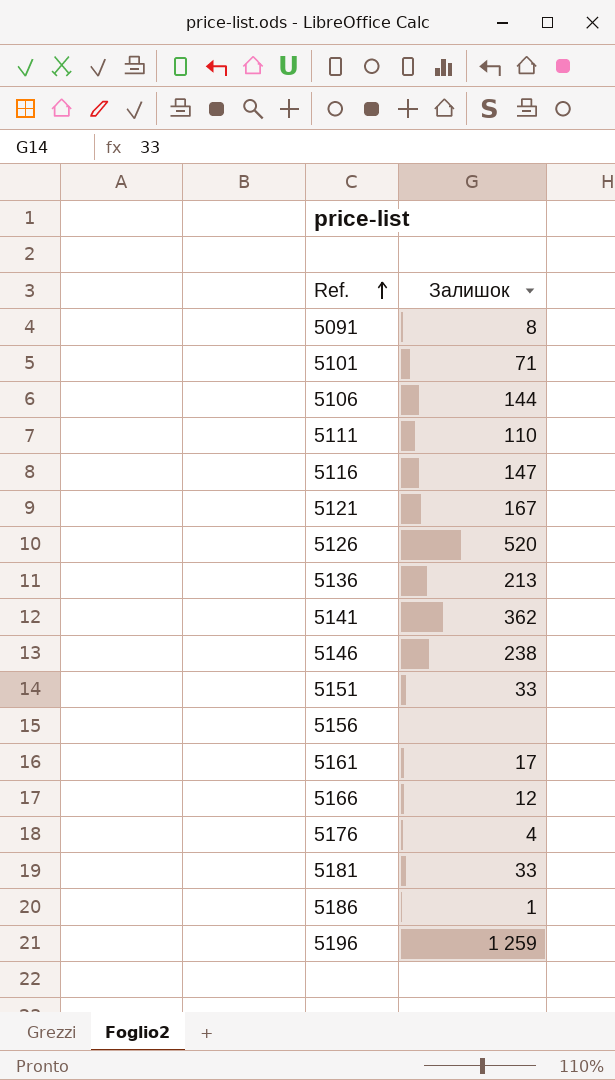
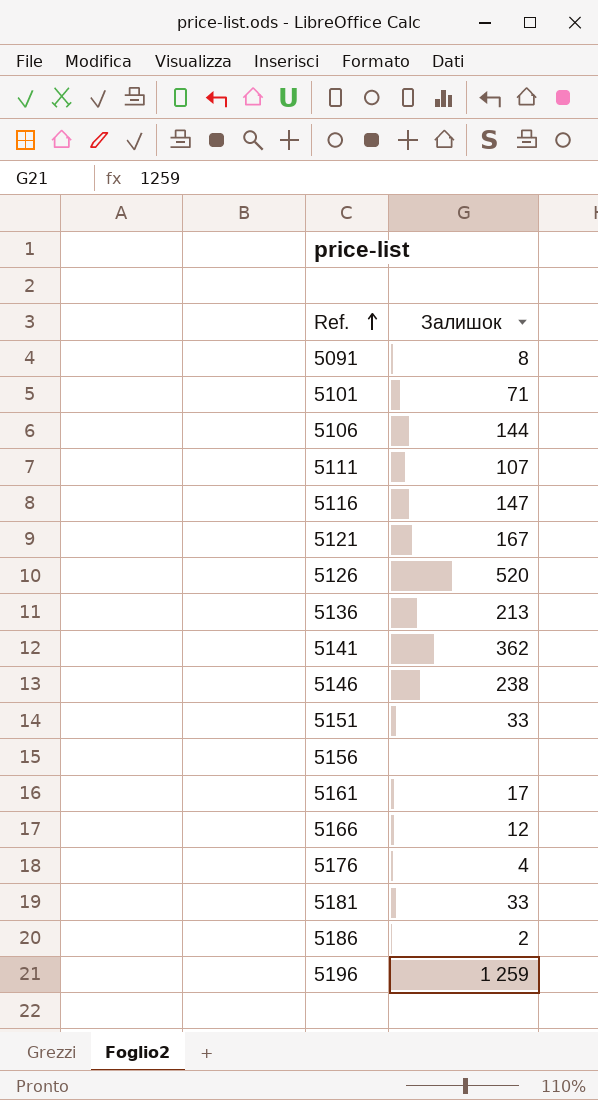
5111 | Залишок: 110 -> 107
5186 | Залишок: 1 -> 2

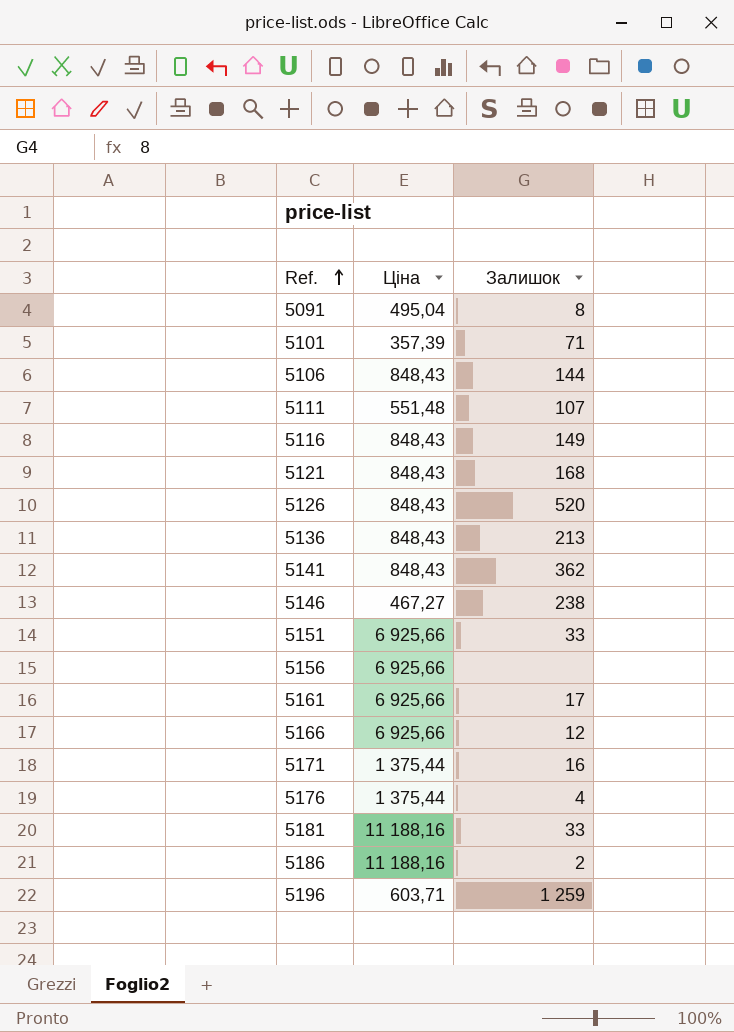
column Ціна | position: none -> 2
5116 | Залишок: 147 -> 149
5121 | Залишок: 167 -> 168
row 5171: none -> 1 375,44 | 16

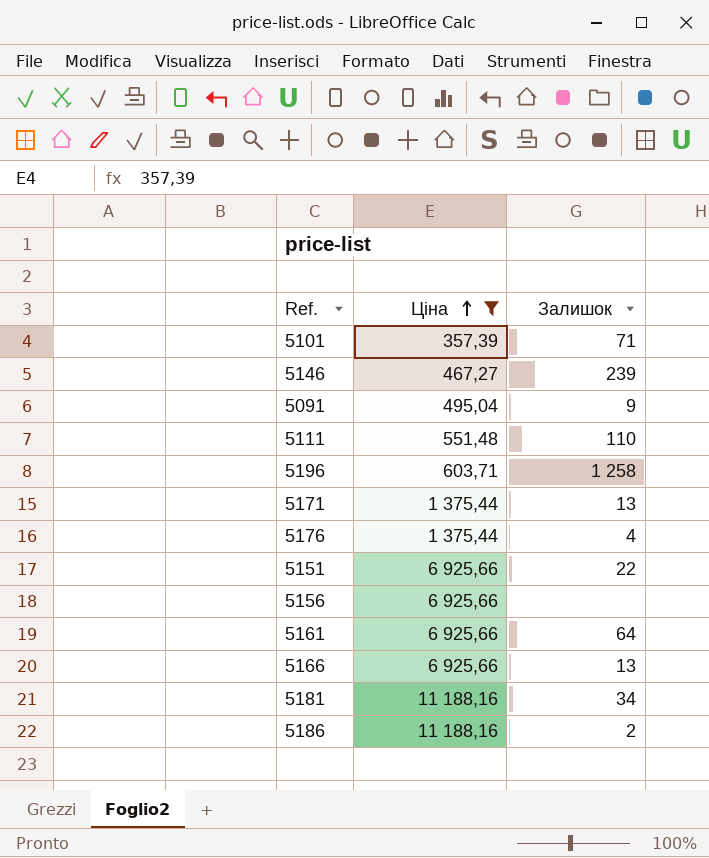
filter: none -> Ціна != 848,43
row order: Ref. ascending -> Ціна ascending
5146 | Залишок: 238 -> 239
5091 | Залишок: 8 -> 9
5111 | Залишок: 107 -> 110
5196 | Залишок: 1 259 -> 1 258
5171 | Залишок: 16 -> 13
5151 | Залишок: 33 -> 22
5161 | Залишок: 17 -> 64
5166 | Залишок: 12 -> 13
5181 | Залишок: 33 -> 34

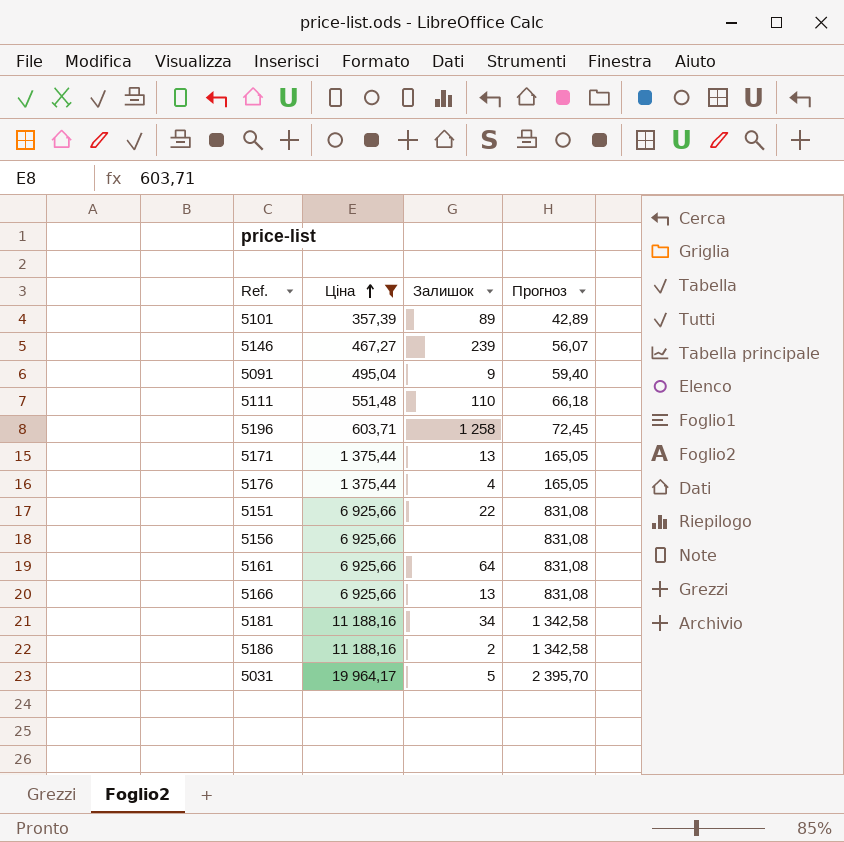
column Прогноз | formula: none -> [Ціна] * 0,12
5101 | Залишок: 71 -> 89
row 5031: none -> 19 964,17 | 5 | 2 395,70

